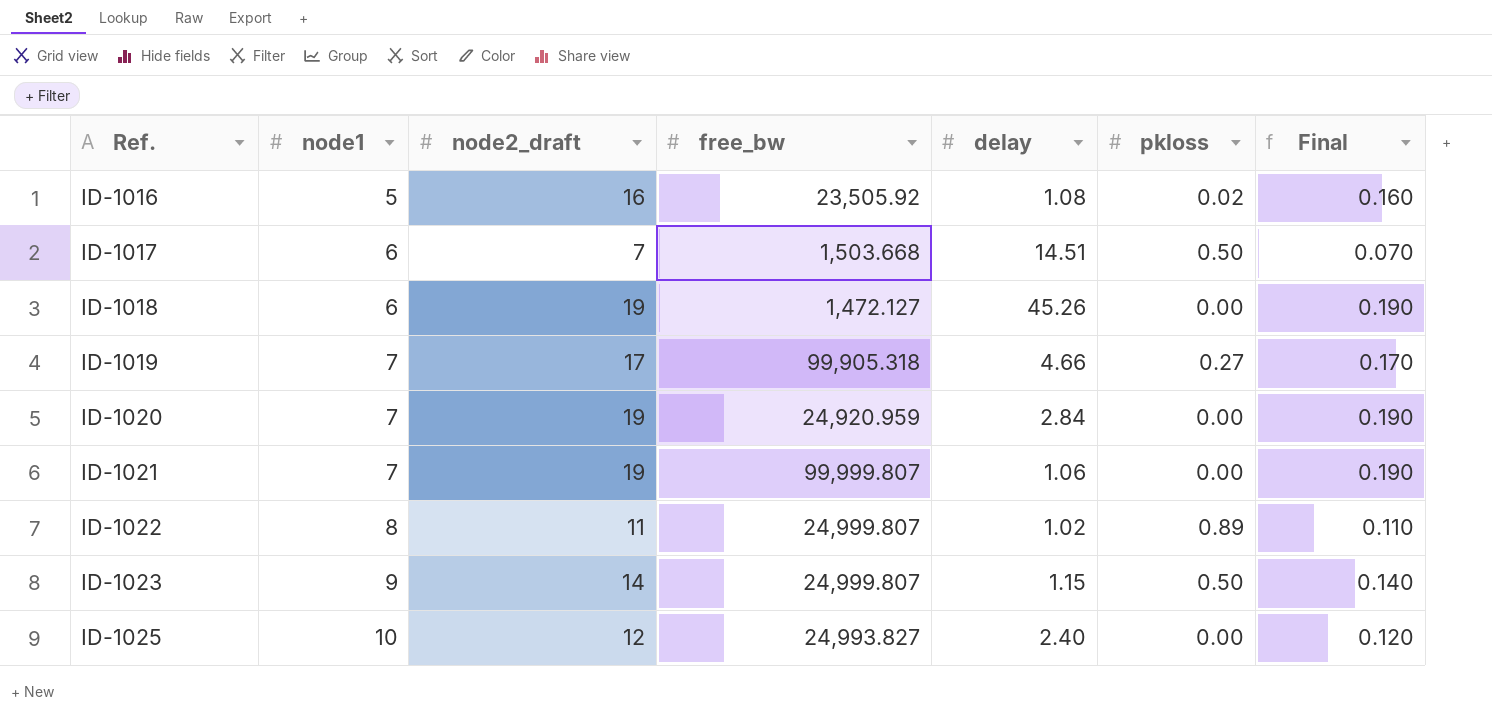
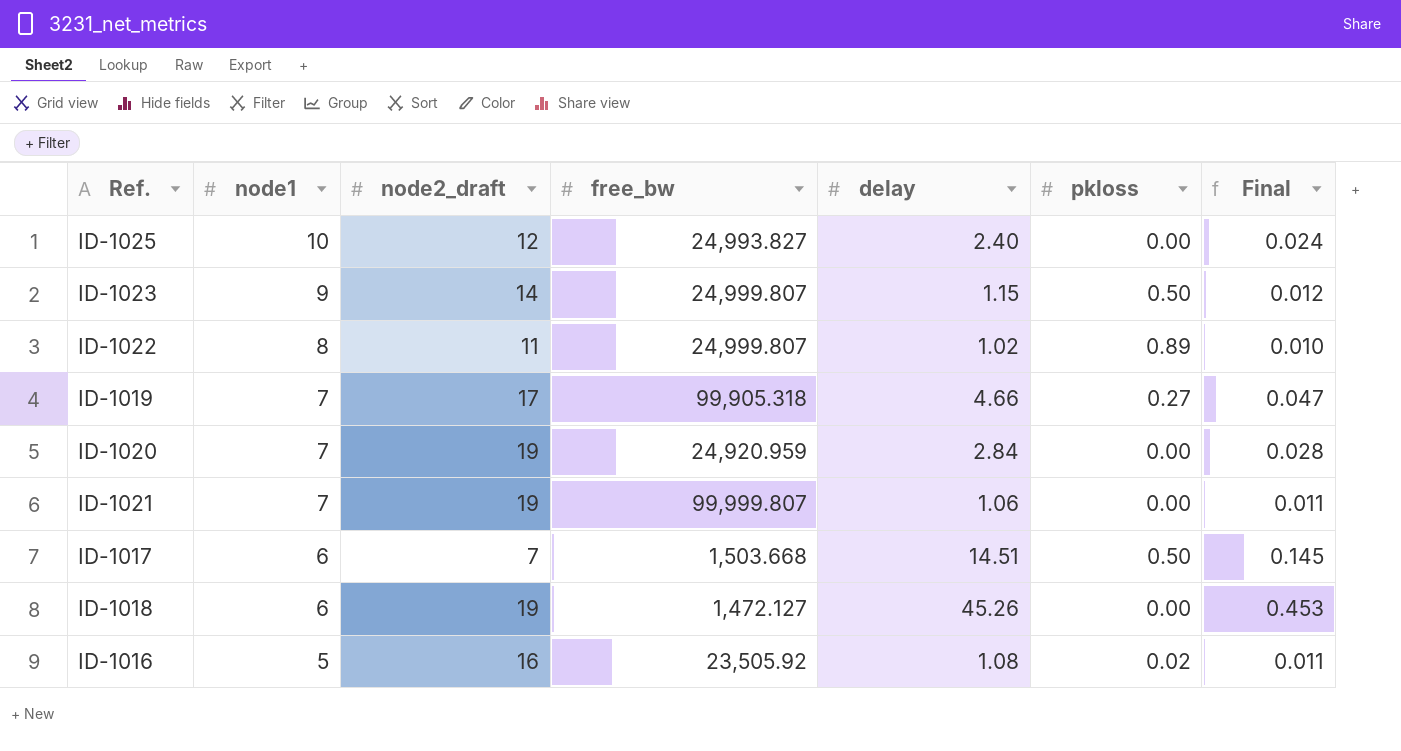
row order: Ref. ascending -> node1 descending
column Final | formula: [node2_draft] * 0.01 -> [delay] * 0.01

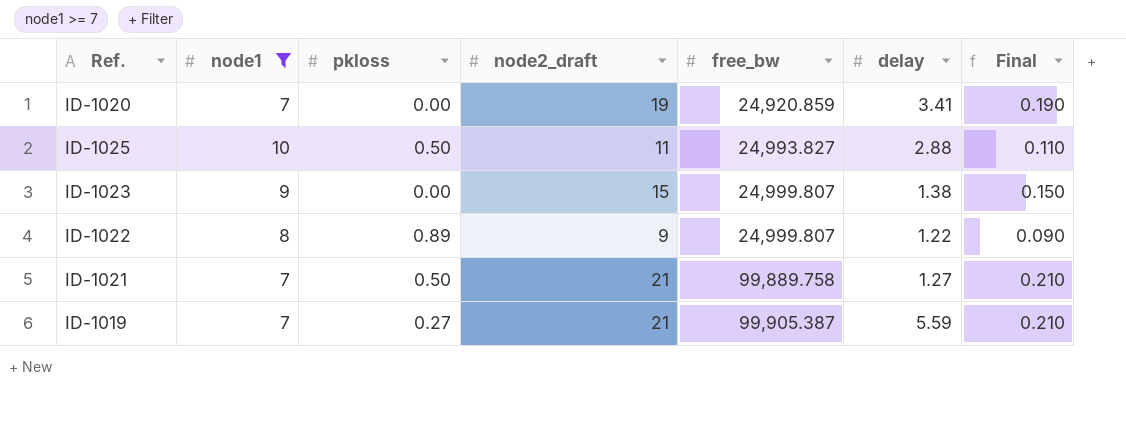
filter: none -> node1 >= 7
row order: node1 descending -> free_bw ascending
column pkloss | position: 6 -> 3
column Final | formula: [delay] * 0.01 -> [node2_draft] * 0.01
ID-1020 | free_bw: 24,920.959 -> 24,920.859
ID-1020 | delay: 2.84 -> 3.41
ID-1025 | pkloss: 0.00 -> 0.50
ID-1025 | node2_draft: 12 -> 11
ID-1025 | delay: 2.40 -> 2.88
ID-1023 | pkloss: 0.50 -> 0.00
ID-1023 | node2_draft: 14 -> 15
ID-1023 | delay: 1.15 -> 1.38
ID-1022 | node2_draft: 11 -> 9
ID-1022 | delay: 1.02 -> 1.22
ID-1021 | pkloss: 0.00 -> 0.50
ID-1021 | node2_draft: 19 -> 21
ID-1021 | free_bw: 99,999.807 -> 99,889.758
ID-1021 | delay: 1.06 -> 1.27
ID-1019 | node2_draft: 17 -> 21
ID-1019 | free_bw: 99,905.318 -> 99,905.387
ID-1019 | delay: 4.66 -> 5.59

